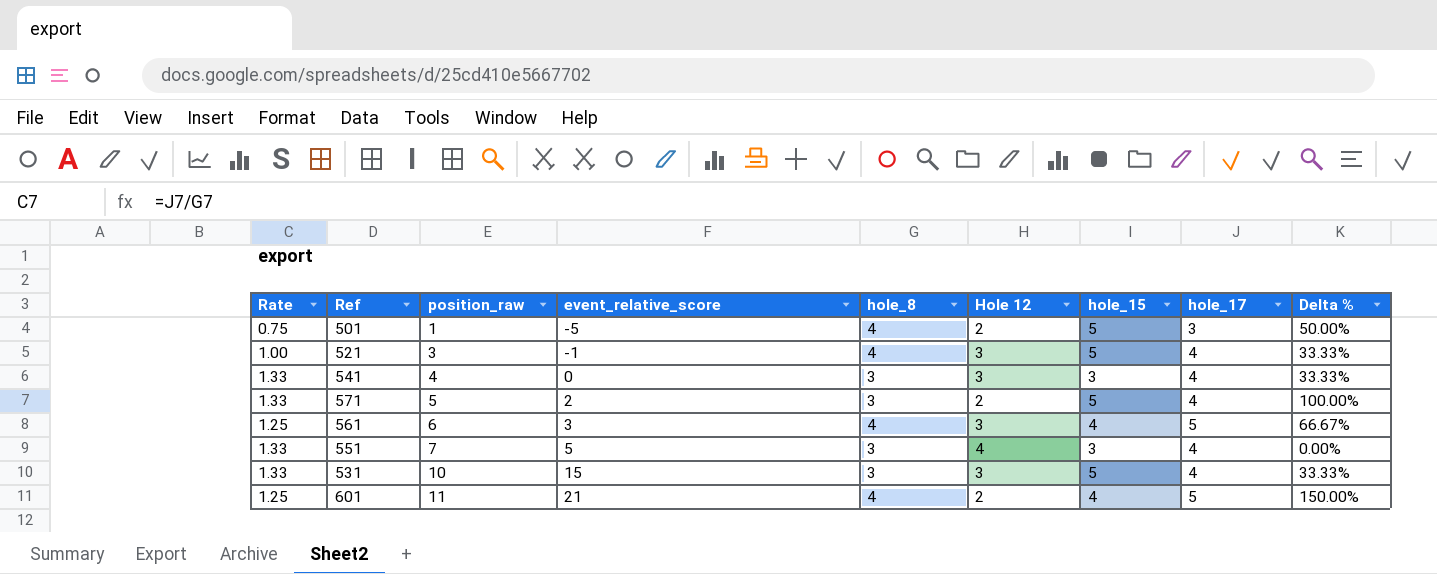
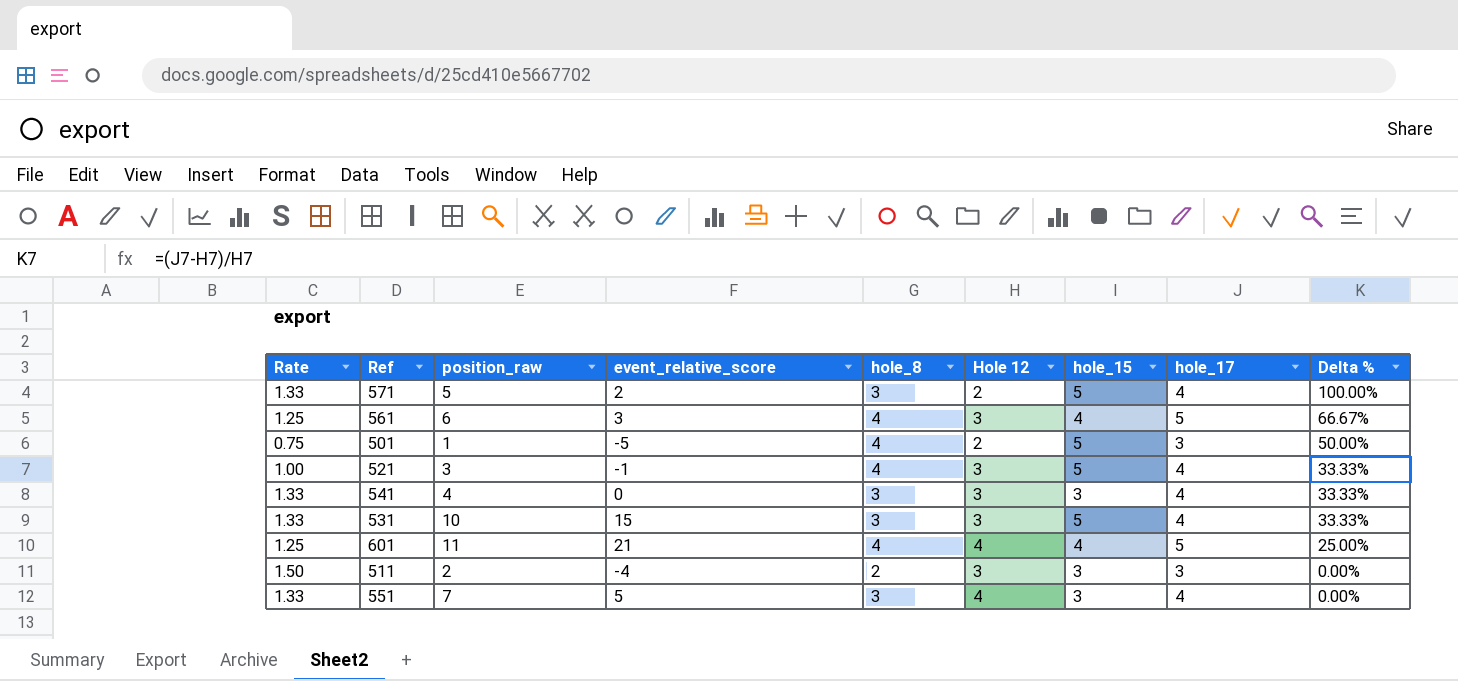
row order: position_raw ascending -> Delta % descending
601 | Hole 12: 2 -> 4
601 | Delta %: 150.00% -> 25.00%
row 511: none -> 1.50 | 2 | -4 | 2 | 3 | 3 | 3 | 0.00%

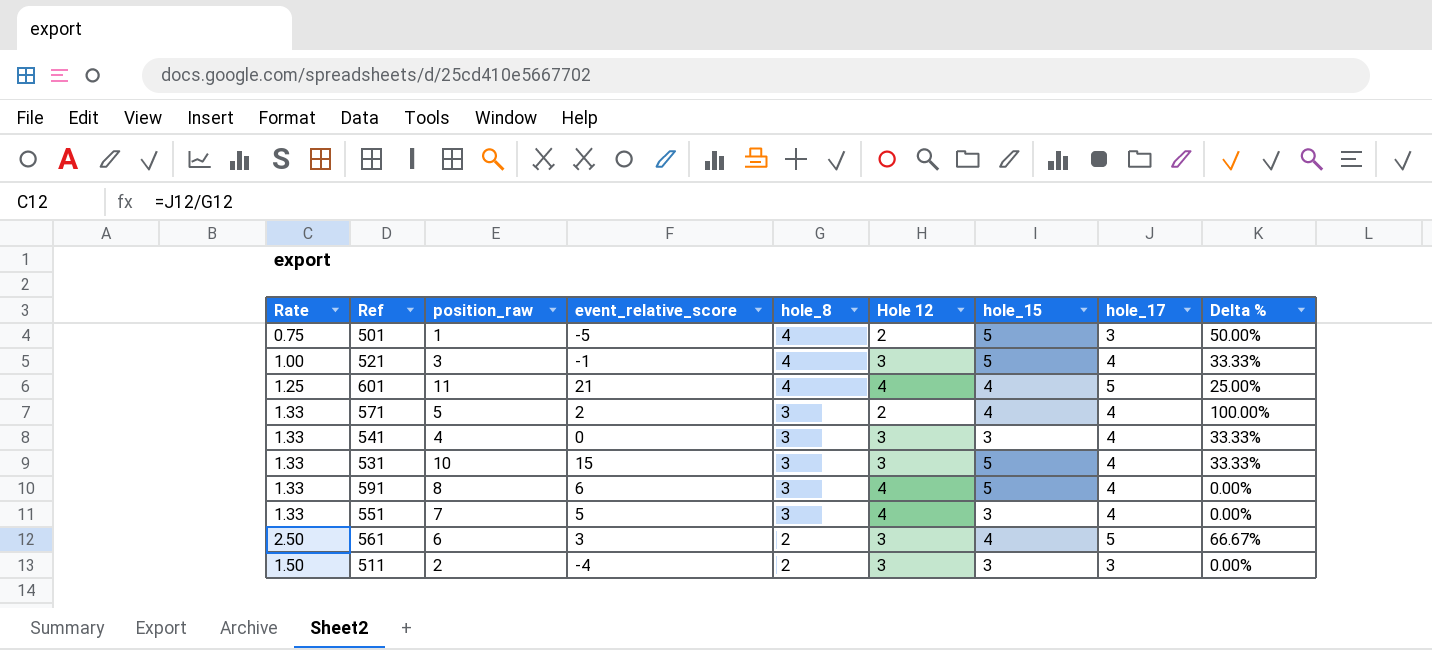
row order: Delta % descending -> hole_8 descending
571 | hole_15: 5 -> 4
row 591: none -> 1.33 | 8 | 6 | 3 | 4 | 5 | 4 | 0.00%
561 | Rate: 1.25 -> 2.50
561 | hole_8: 4 -> 2

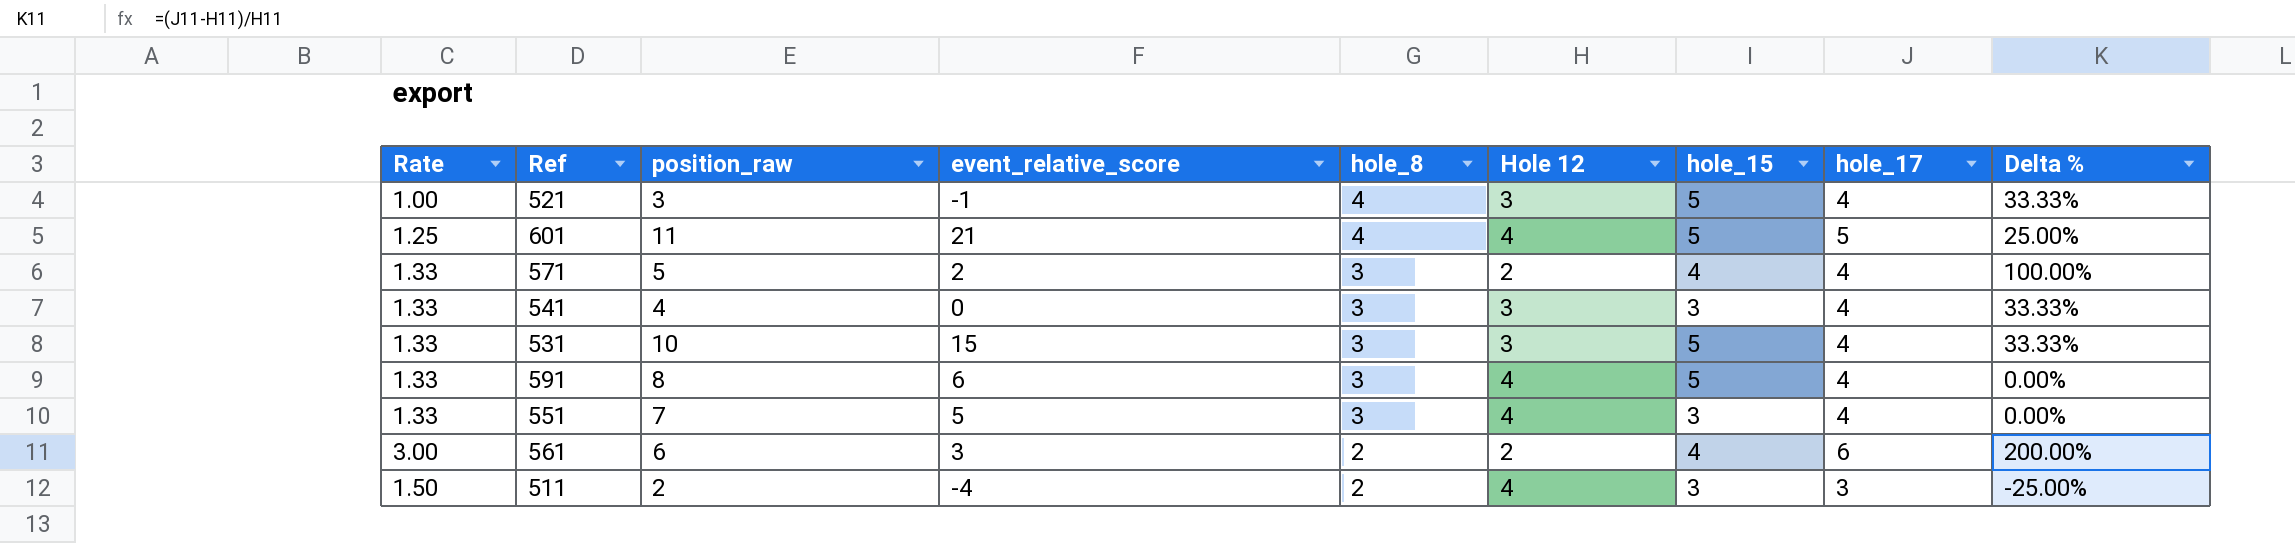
row 501: 0.75 | 1 | -5 | 4 | 2 | 5 | 3 | 50.00% -> none
601 | hole_15: 4 -> 5
561 | Rate: 2.50 -> 3.00
561 | Hole 12: 3 -> 2
561 | hole_17: 5 -> 6
561 | Delta %: 66.67% -> 200.00%
511 | Hole 12: 3 -> 4
511 | Delta %: 0.00% -> -25.00%

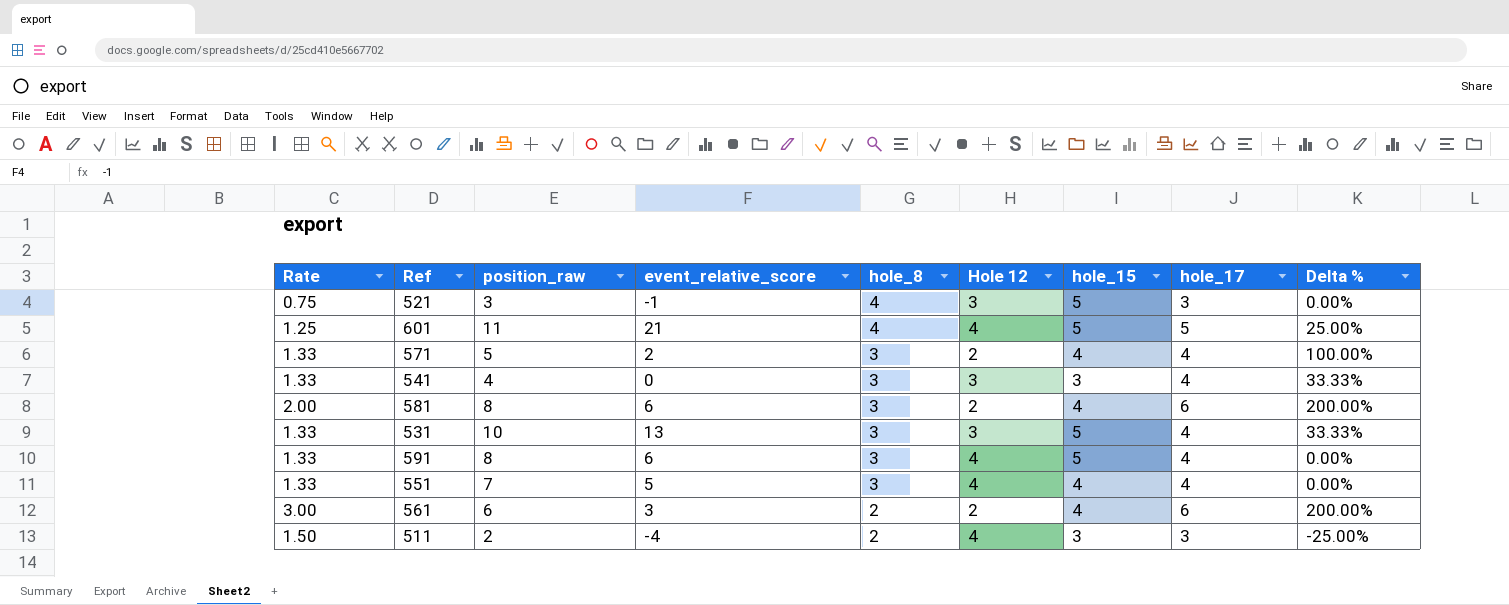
521 | Rate: 1.00 -> 0.75
521 | hole_17: 4 -> 3
521 | Delta %: 33.33% -> 0.00%
row 581: none -> 2.00 | 8 | 6 | 3 | 2 | 4 | 6 | 200.00%
531 | event_relative_score: 15 -> 13
551 | hole_15: 3 -> 4

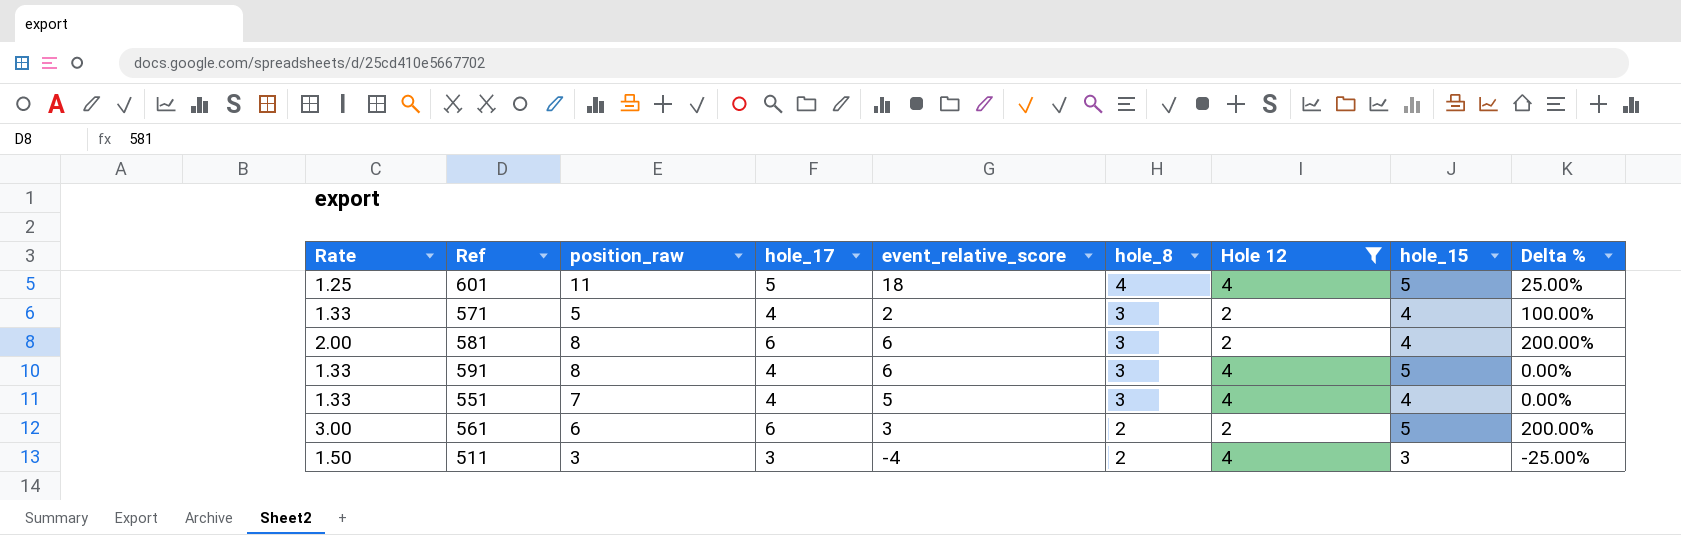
filter: none -> Hole 12 != 3
column hole_17 | position: 8 -> 4
601 | event_relative_score: 21 -> 18
561 | hole_15: 4 -> 5
511 | position_raw: 2 -> 3

